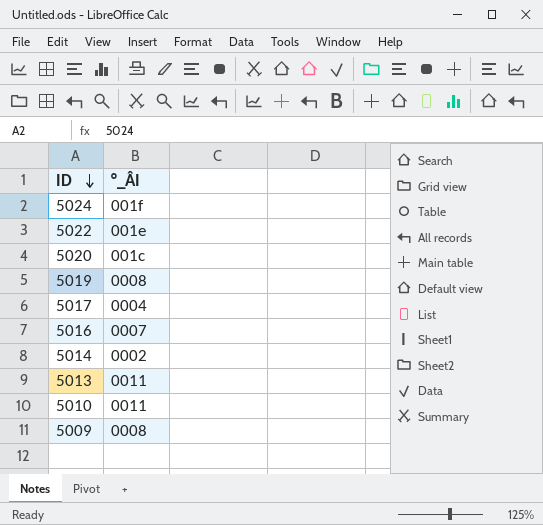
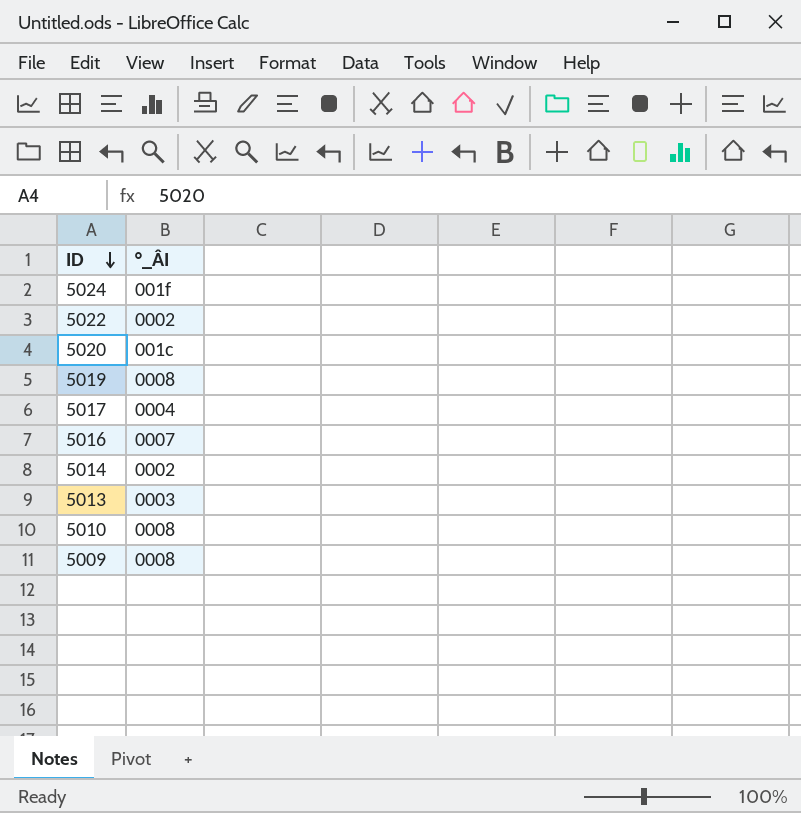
5022 | °_ÂI: 001e -> 0002
5013 | °_ÂI: 0011 -> 0003
5010 | °_ÂI: 0011 -> 0008

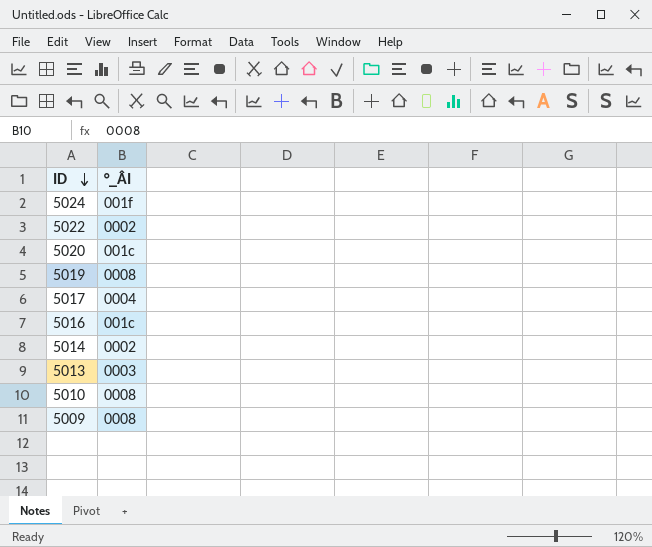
5016 | °_ÂI: 0007 -> 001c

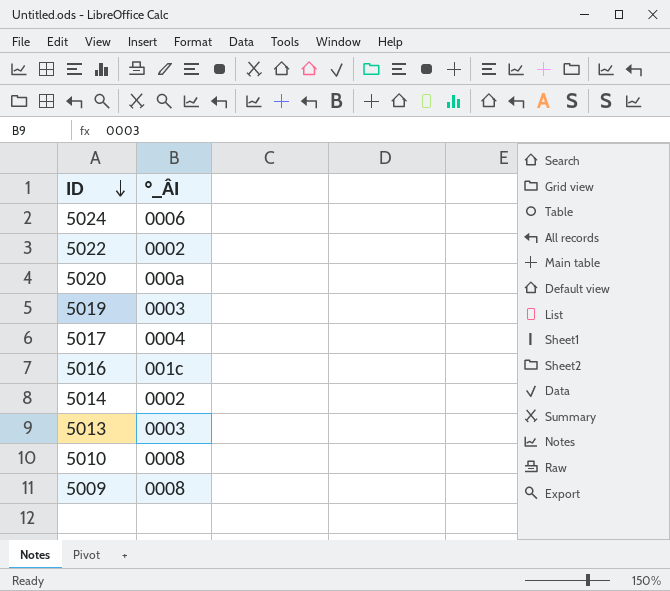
5024 | °_ÂI: 001f -> 0006
5020 | °_ÂI: 001c -> 000a
5019 | °_ÂI: 0008 -> 0003

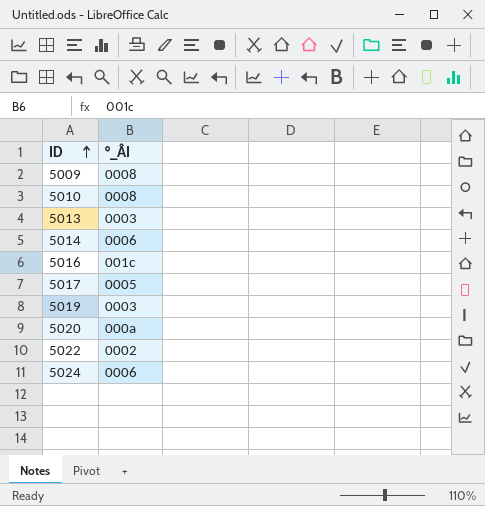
row order: ID descending -> ID ascending
5014 | °_ÂI: 0002 -> 0006
5017 | °_ÂI: 0004 -> 0005

